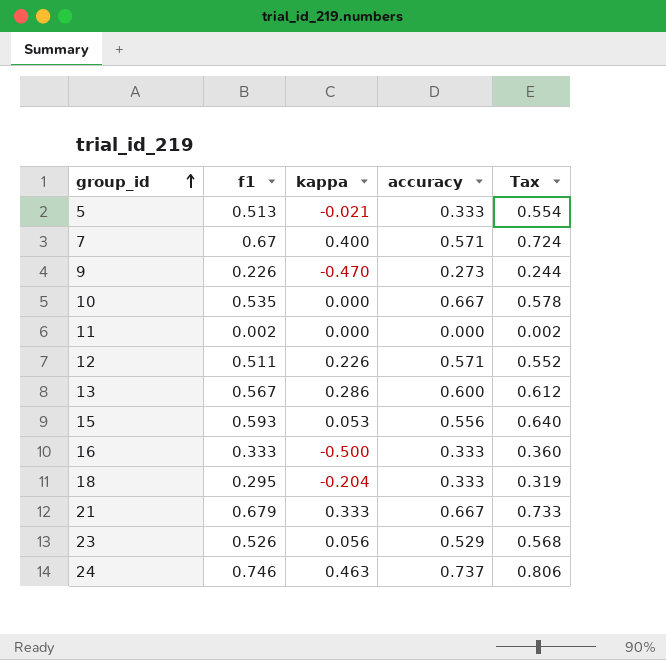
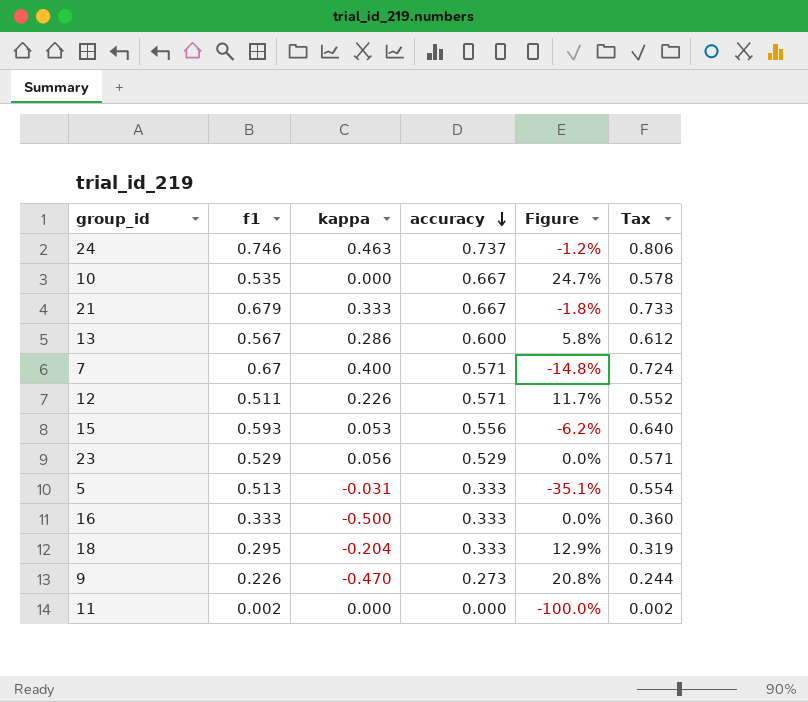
row order: group_id ascending -> accuracy descending
column Figure | formula: none -> ([accuracy] - [f1]) / [f1]
23 | f1: 0.526 -> 0.529
23 | Tax: 0.568 -> 0.571
5 | kappa: -0.021 -> -0.031

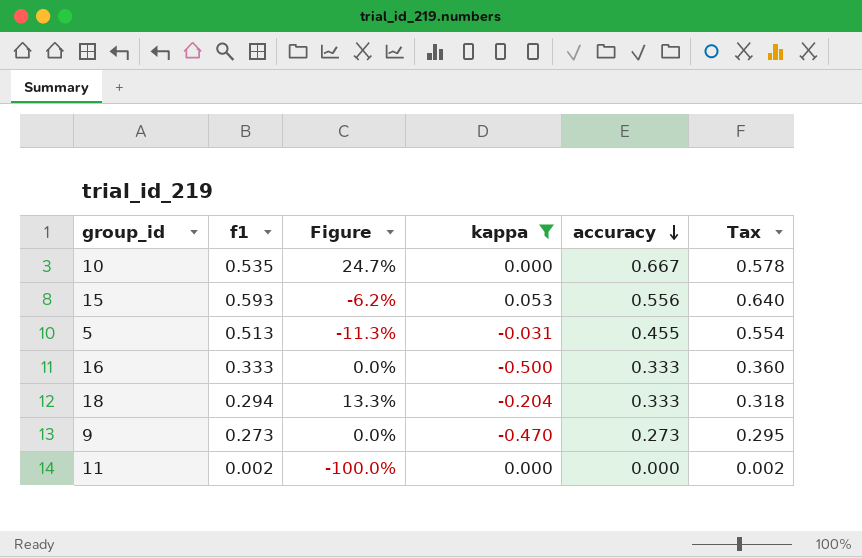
filter: none -> kappa <= 0.053
column Figure | position: 5 -> 3
5 | Figure: -35.1% -> -11.3%
5 | accuracy: 0.333 -> 0.455
18 | f1: 0.295 -> 0.294
18 | Figure: 12.9% -> 13.3%
18 | Tax: 0.319 -> 0.318
9 | f1: 0.226 -> 0.273
9 | Figure: 20.8% -> 0.0%
9 | Tax: 0.244 -> 0.295

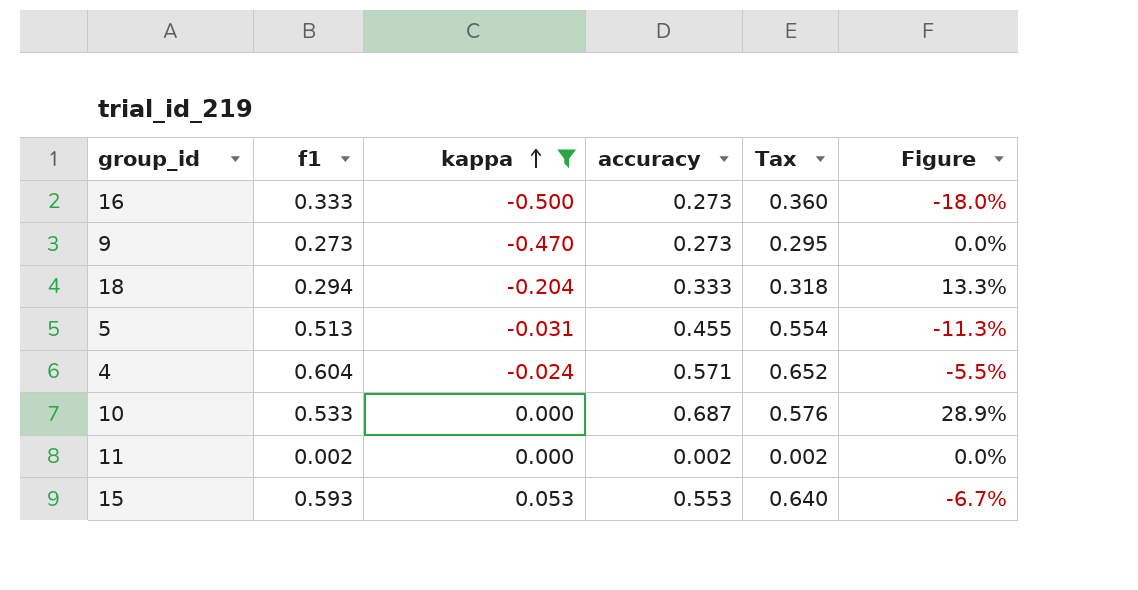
row order: accuracy descending -> kappa ascending
column Figure | position: 3 -> 6
16 | accuracy: 0.333 -> 0.273
16 | Figure: 0.0% -> -18.0%
row 4: none -> 0.604 | -0.024 | 0.571 | 0.652 | -5.5%
10 | f1: 0.535 -> 0.533
10 | accuracy: 0.667 -> 0.687
10 | Tax: 0.578 -> 0.576
10 | Figure: 24.7% -> 28.9%
11 | accuracy: 0.000 -> 0.002
11 | Figure: -100.0% -> 0.0%
15 | accuracy: 0.556 -> 0.553
15 | Figure: -6.2% -> -6.7%

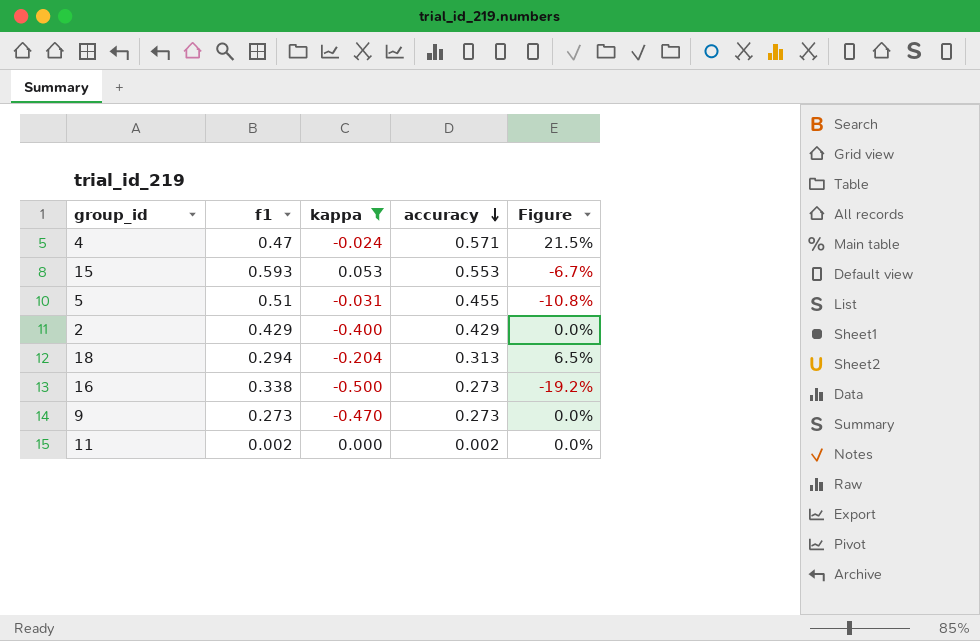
row order: kappa ascending -> accuracy descending
column Tax | formula: [f1] * 1.08 -> none
row 10: 0.533 | 0.000 | 0.687 | 0.576 | 28.9% -> none
4 | f1: 0.604 -> 0.47
4 | Figure: -5.5% -> 21.5%
5 | f1: 0.513 -> 0.51
5 | Figure: -11.3% -> -10.8%
row 2: none -> 0.429 | -0.400 | 0.429 | 0.0%
18 | accuracy: 0.333 -> 0.313
18 | Figure: 13.3% -> 6.5%
16 | f1: 0.333 -> 0.338
16 | Figure: -18.0% -> -19.2%

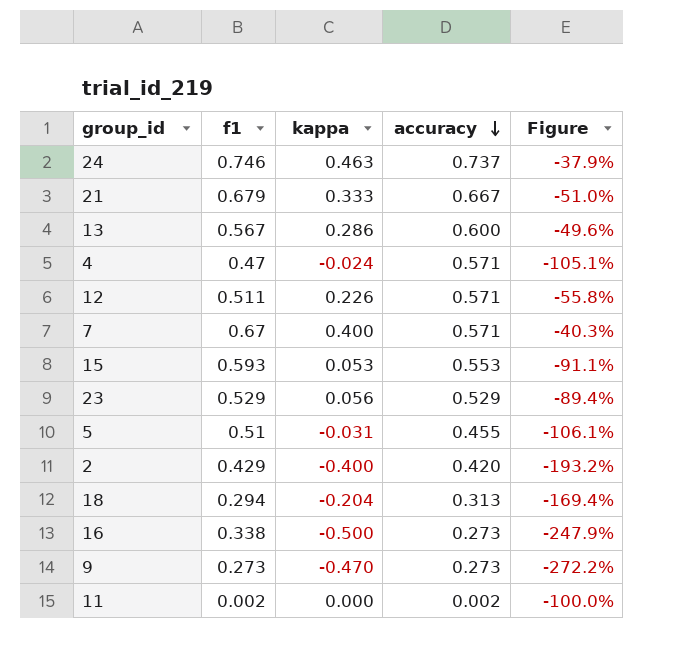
filter: kappa <= 0.053 -> none
column Figure | formula: ([accuracy] - [f1]) / [f1] -> ([kappa] - [f1]) / [f1]
2 | accuracy: 0.429 -> 0.420

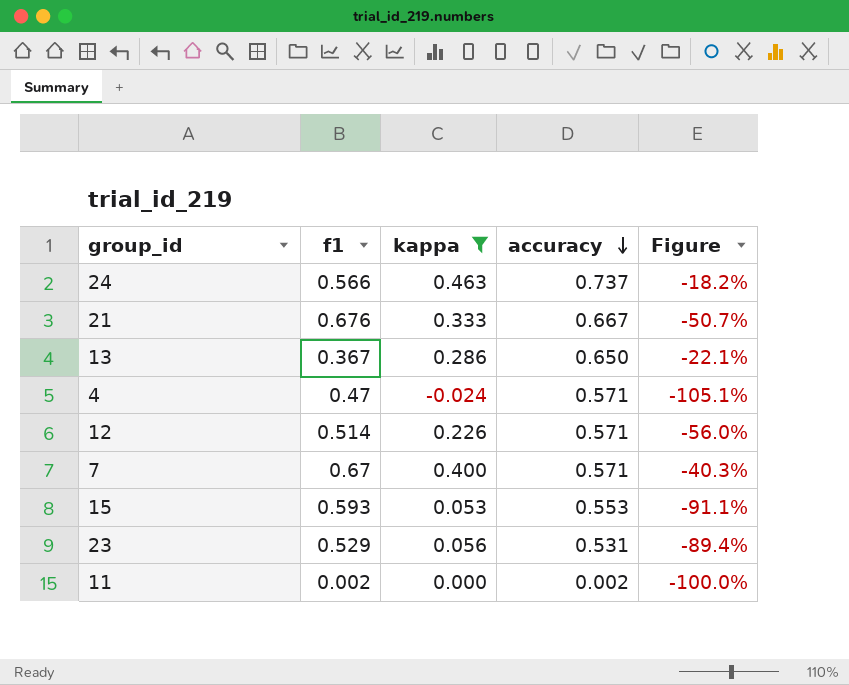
filter: none -> kappa >= -0.024
24 | f1: 0.746 -> 0.566
24 | Figure: -37.9% -> -18.2%
21 | f1: 0.679 -> 0.676
21 | Figure: -51.0% -> -50.7%
13 | f1: 0.567 -> 0.367
13 | accuracy: 0.600 -> 0.650
13 | Figure: -49.6% -> -22.1%
12 | f1: 0.511 -> 0.514
12 | Figure: -55.8% -> -56.0%
23 | accuracy: 0.529 -> 0.531

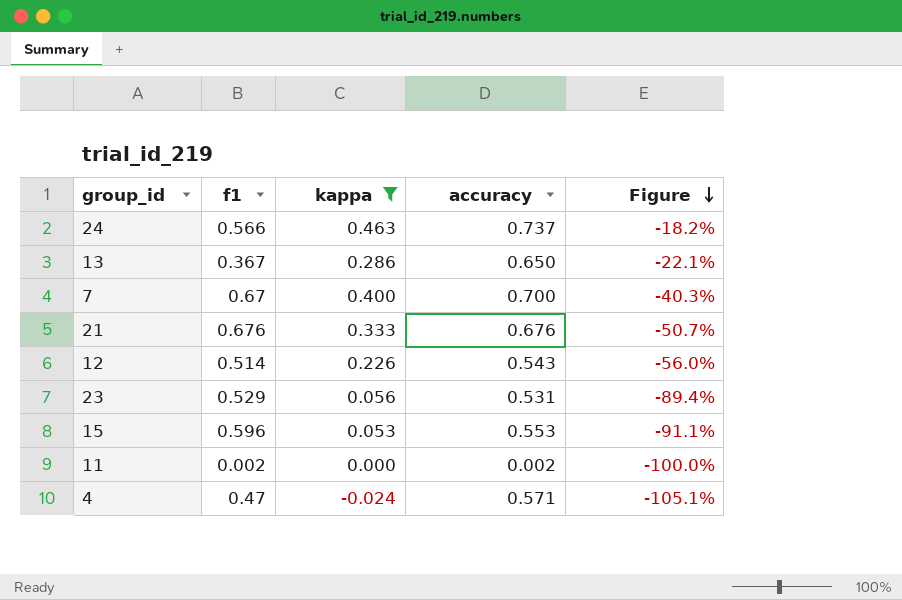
row order: accuracy descending -> Figure descending
7 | accuracy: 0.571 -> 0.700
21 | accuracy: 0.667 -> 0.676
12 | accuracy: 0.571 -> 0.543
15 | f1: 0.593 -> 0.596

